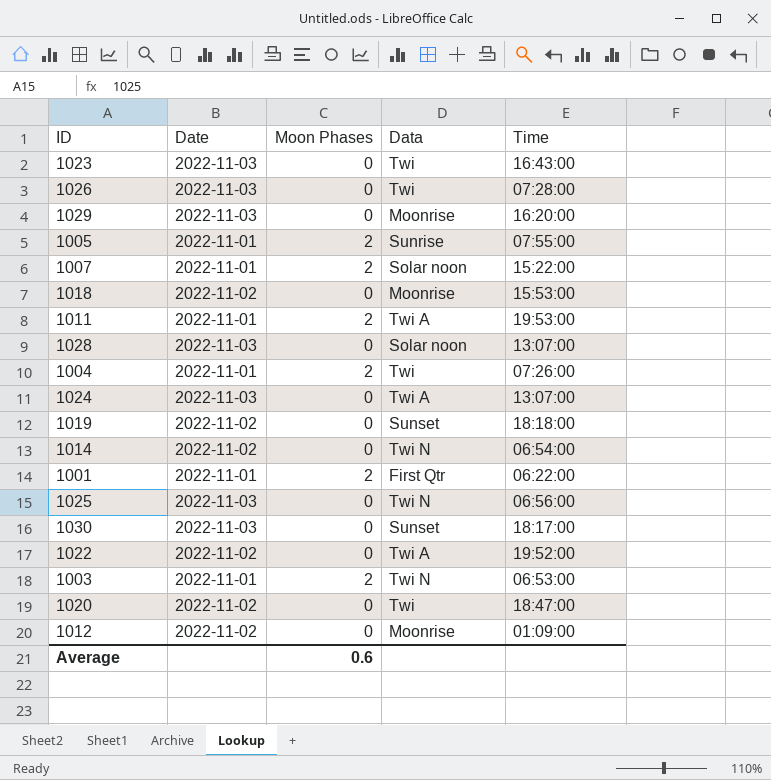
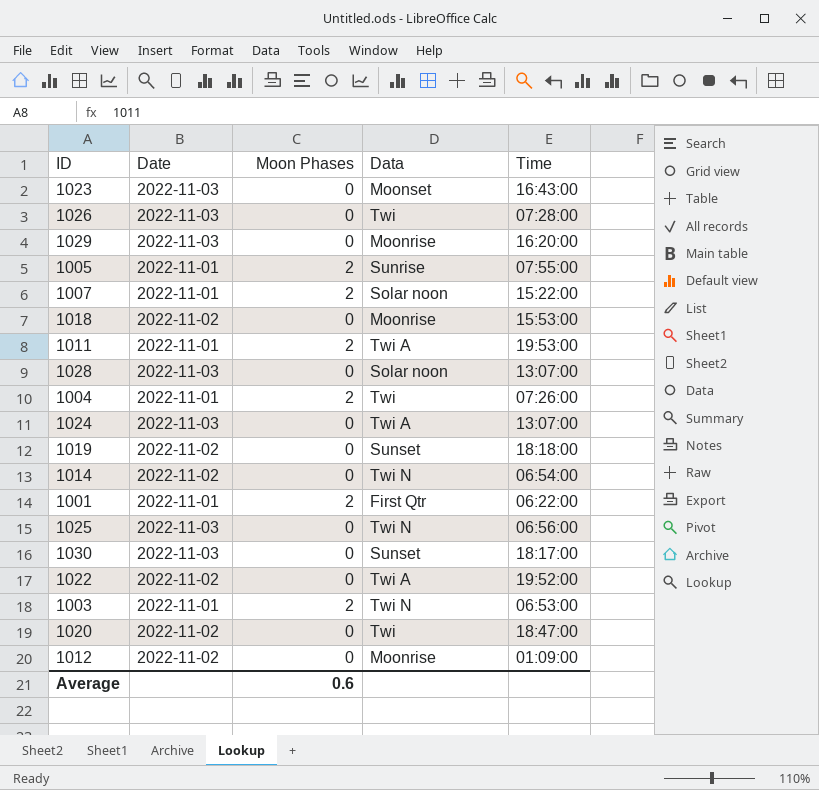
1023 | Data: Twi -> Moonset

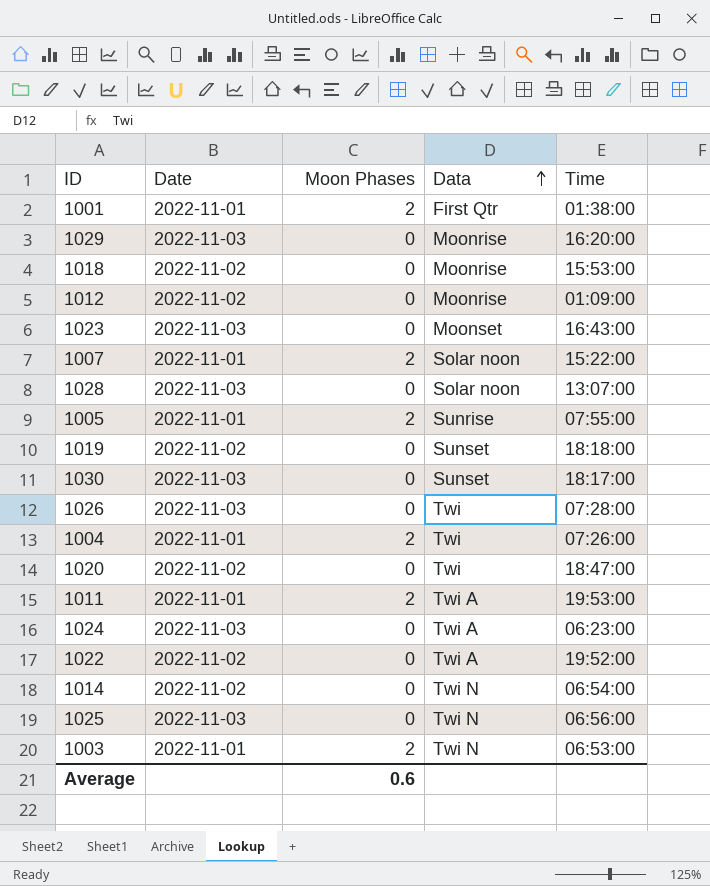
row order: none -> Data ascending
1001 | Time: 06:22:00 -> 01:38:00
1024 | Time: 13:07:00 -> 06:23:00

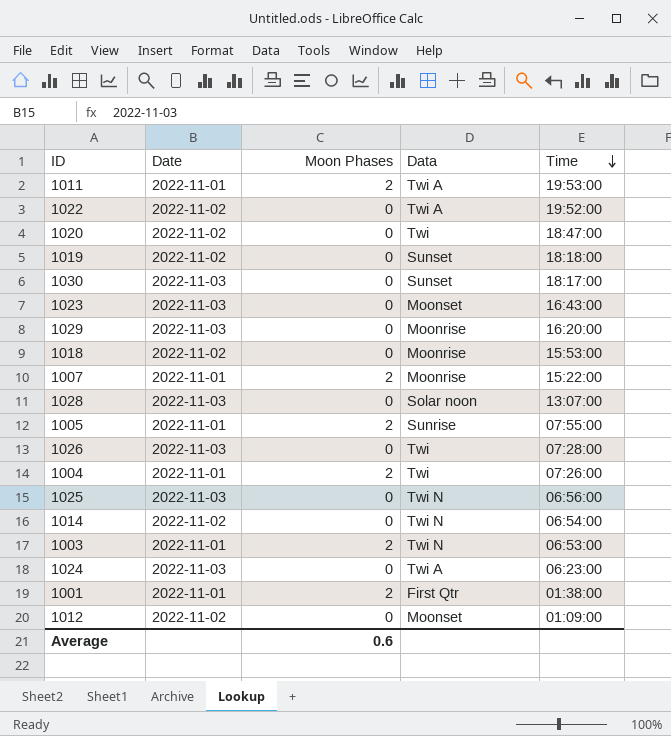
row order: Data ascending -> Time descending
1007 | Data: Solar noon -> Moonrise
1012 | Data: Moonrise -> Moonset

